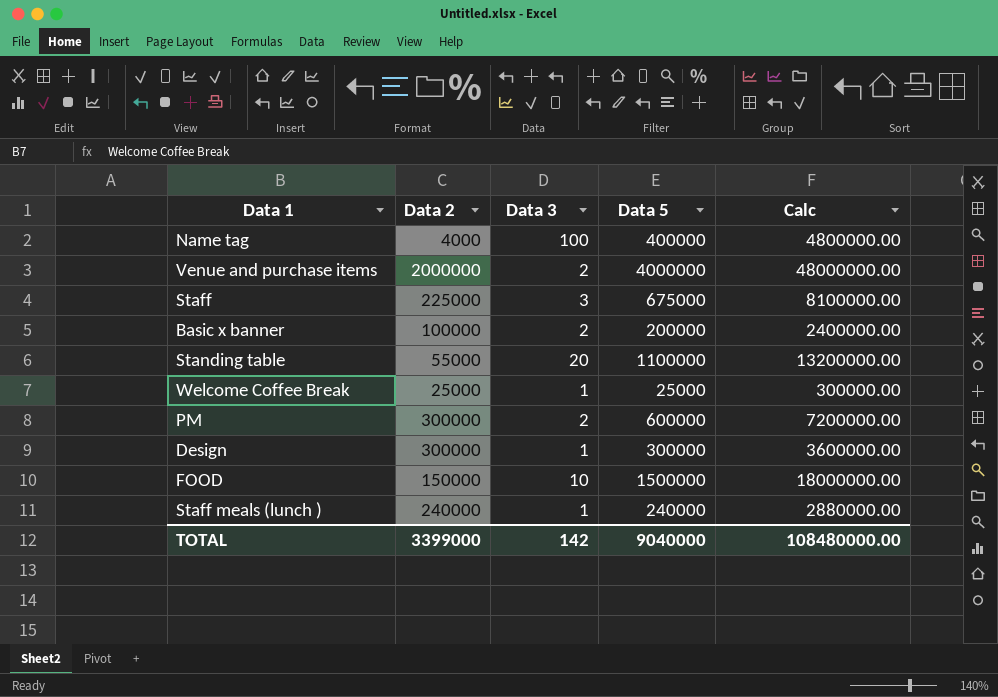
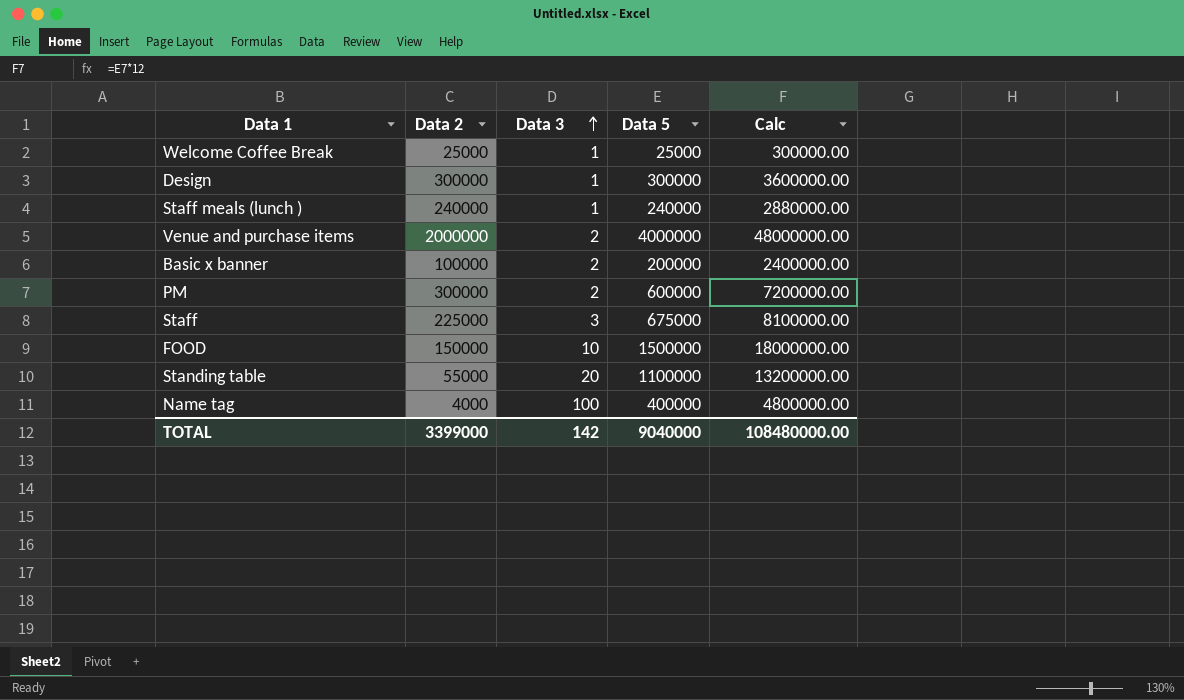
row order: none -> Data 3 ascending

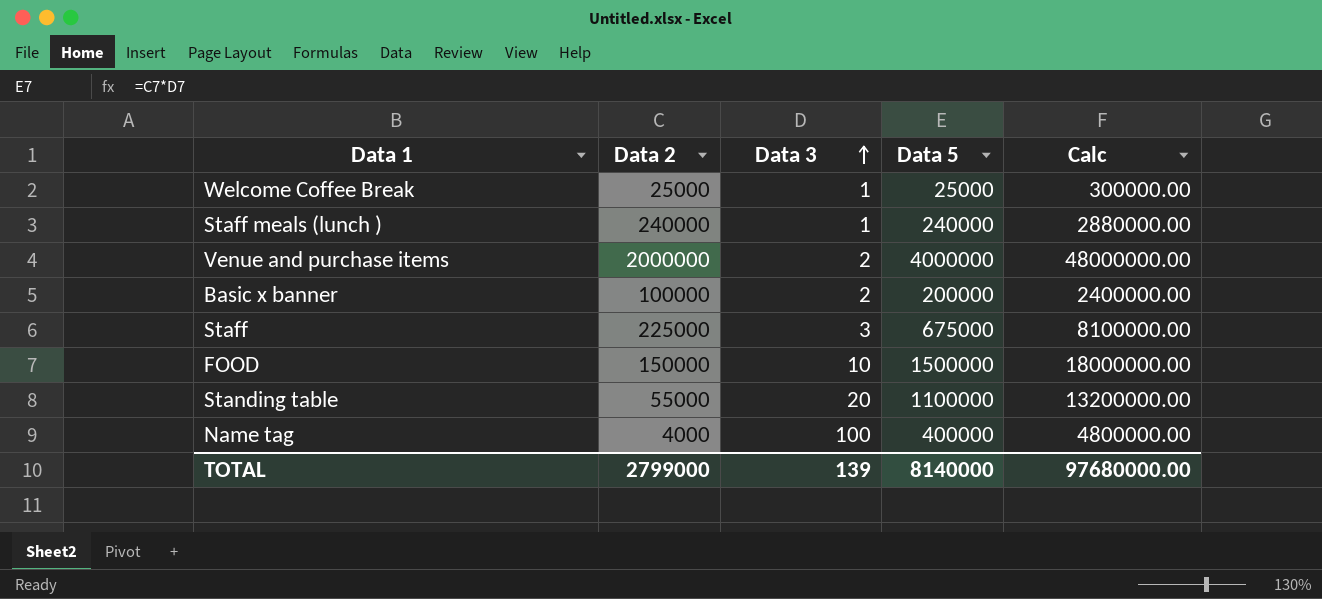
row Design: 300000 | 1 | 300000 | 3600000.00 -> none
row PM: 300000 | 2 | 600000 | 7200000.00 -> none
TOTAL | Data 2: 3399000 -> 2799000
TOTAL | Data 3: 142 -> 139
TOTAL | Data 5: 9040000 -> 8140000
TOTAL | Calc: 108480000.00 -> 97680000.00

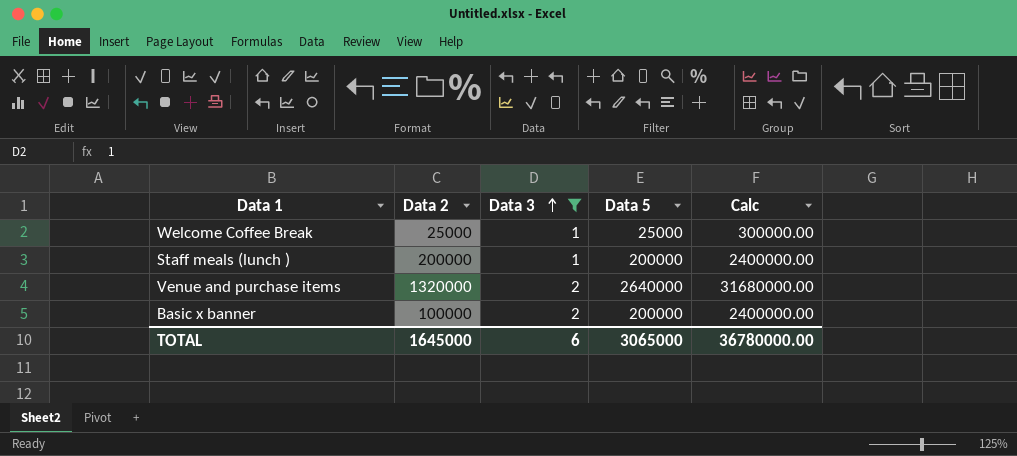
filter: none -> Data 3 <= 2
Staff meals (lunch ) | Data 2: 240000 -> 200000
Staff meals (lunch ) | Data 5: 240000 -> 200000
Staff meals (lunch ) | Calc: 2880000.00 -> 2400000.00
Venue and purchase items | Data 2: 2000000 -> 1320000
Venue and purchase items | Data 5: 4000000 -> 2640000
Venue and purchase items | Calc: 48000000.00 -> 31680000.00
TOTAL | Data 2: 2799000 -> 1645000
TOTAL | Data 3: 139 -> 6
TOTAL | Data 5: 8140000 -> 3065000
TOTAL | Calc: 97680000.00 -> 36780000.00

